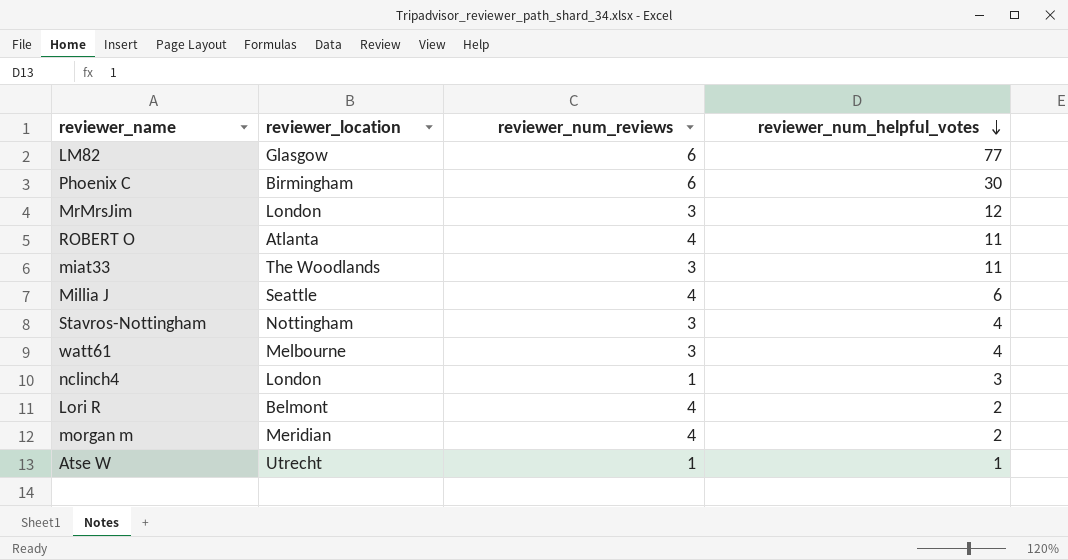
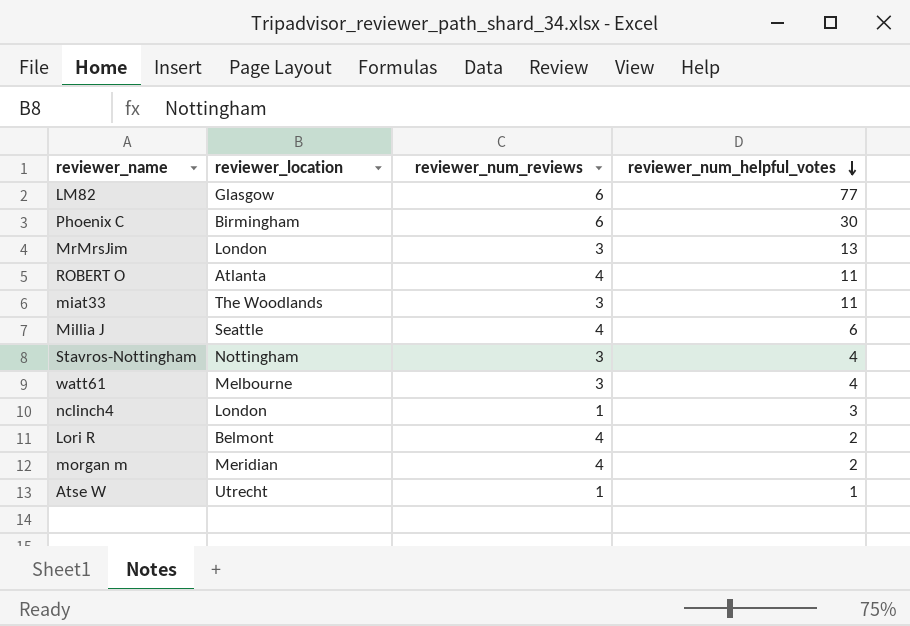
MrMrsJim | reviewer_num_helpful_votes: 12 -> 13

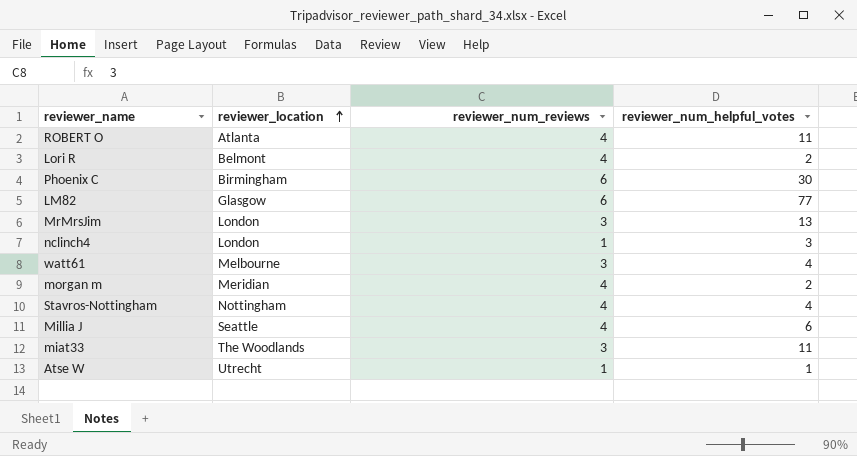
row order: reviewer_num_helpful_votes descending -> reviewer_location ascending
Stavros-Nottingham | reviewer_num_reviews: 3 -> 4

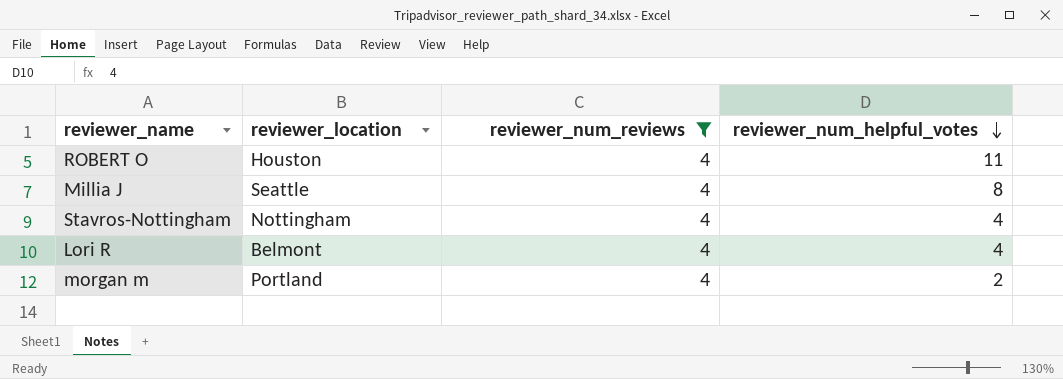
filter: none -> reviewer_num_reviews = 4
row order: reviewer_location ascending -> reviewer_num_helpful_votes descending
ROBERT O | reviewer_location: Atlanta -> Houston
Millia J | reviewer_num_helpful_votes: 6 -> 8
Lori R | reviewer_num_helpful_votes: 2 -> 4
morgan m | reviewer_location: Meridian -> Portland

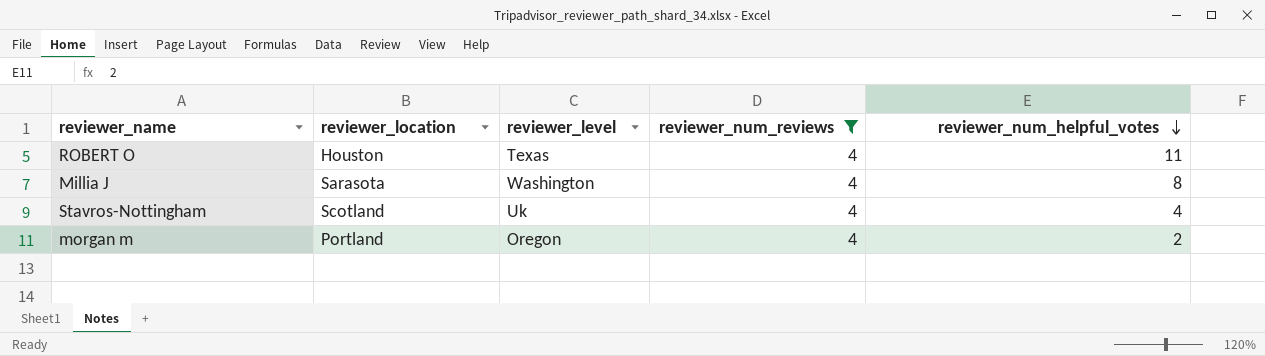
column reviewer_level | position: none -> 3
row Lori R: Belmont | 4 | 4 -> none
Millia J | reviewer_location: Seattle -> Sarasota
Stavros-Nottingham | reviewer_location: Nottingham -> Scotland

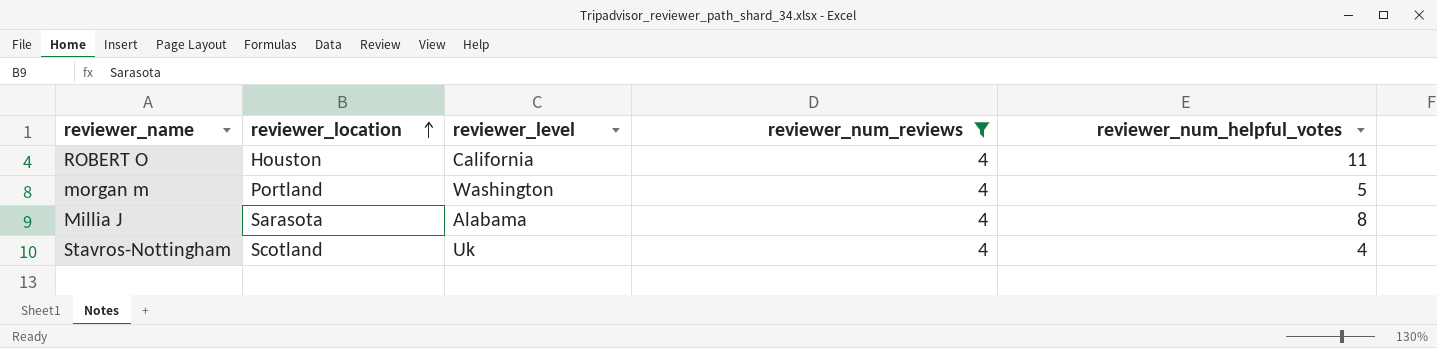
row order: reviewer_num_helpful_votes descending -> reviewer_location ascending
ROBERT O | reviewer_level: Texas -> California
morgan m | reviewer_level: Oregon -> Washington
morgan m | reviewer_num_helpful_votes: 2 -> 5
Millia J | reviewer_level: Washington -> Alabama

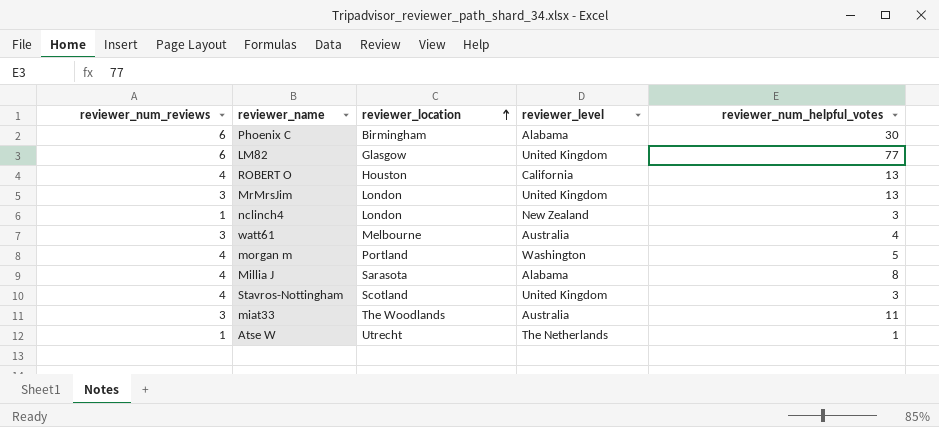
filter: reviewer_num_reviews = 4 -> none
column reviewer_num_reviews | position: 4 -> 1
ROBERT O | reviewer_num_helpful_votes: 11 -> 13
Stavros-Nottingham | reviewer_level: Uk -> United Kingdom
Stavros-Nottingham | reviewer_num_helpful_votes: 4 -> 3

